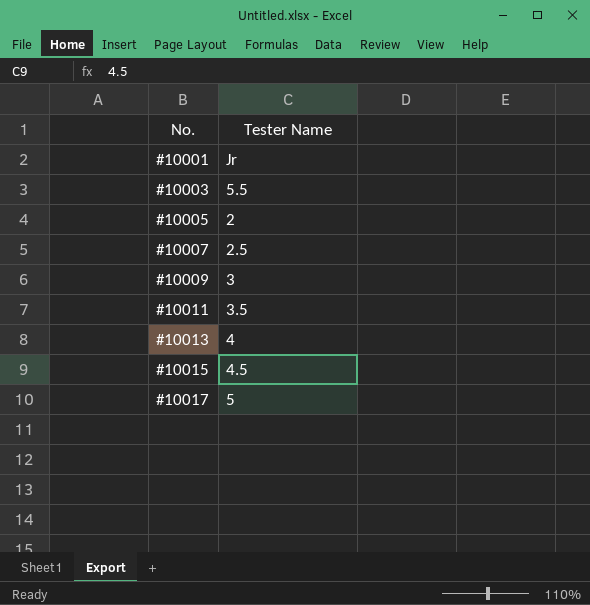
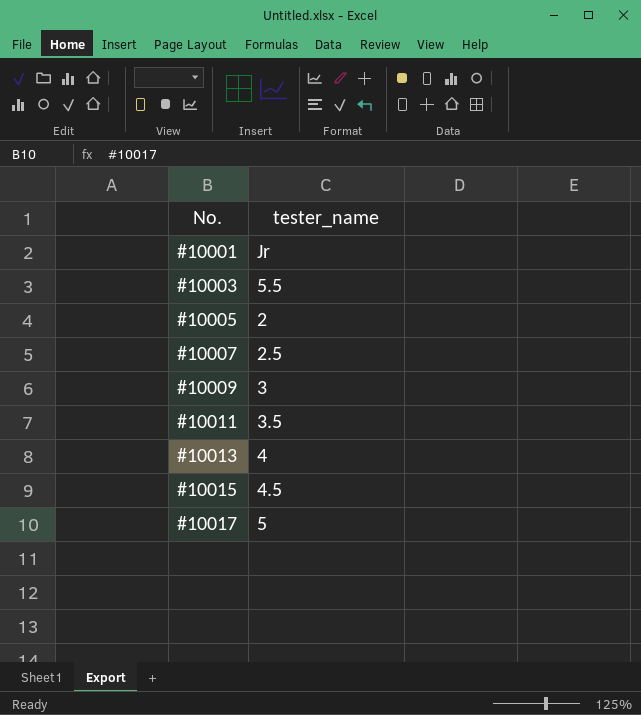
column name: Tester Name -> tester_name

